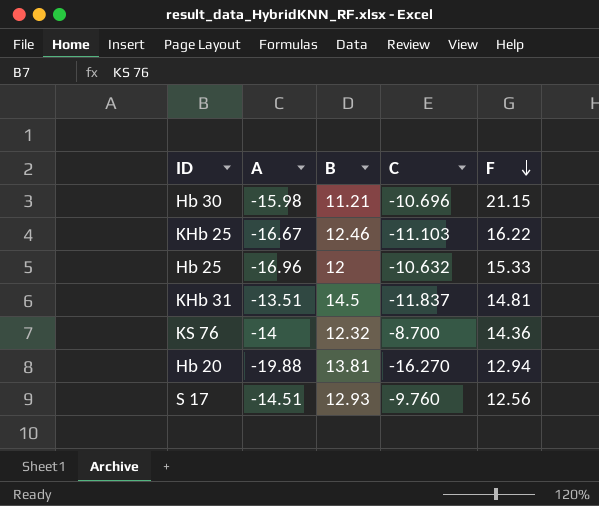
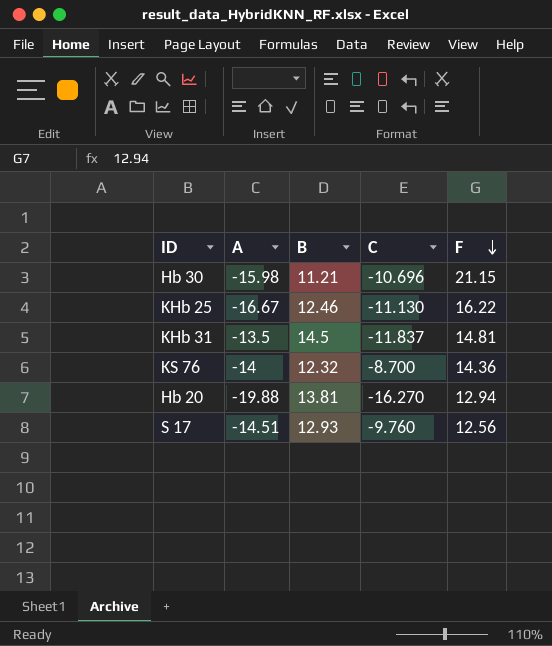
row Hb 25: -16.96 | 12 | -10.632 | 15.33 -> none
KHb 25 | C: -11.103 -> -11.130
KHb 31 | A: -13.51 -> -13.5

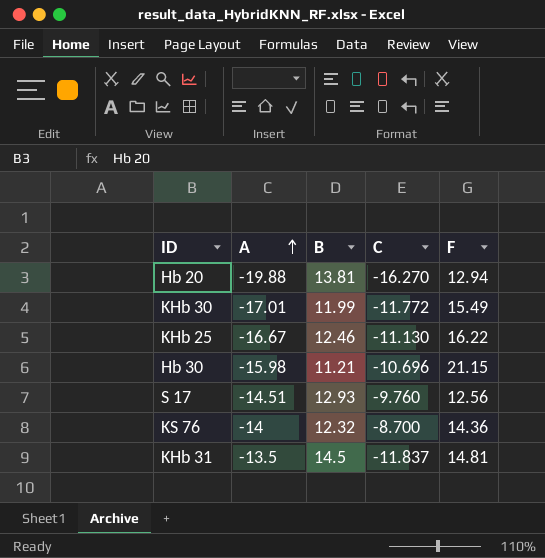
row order: F descending -> A ascending
row KHb 30: none -> -17.01 | 11.99 | -11.772 | 15.49

